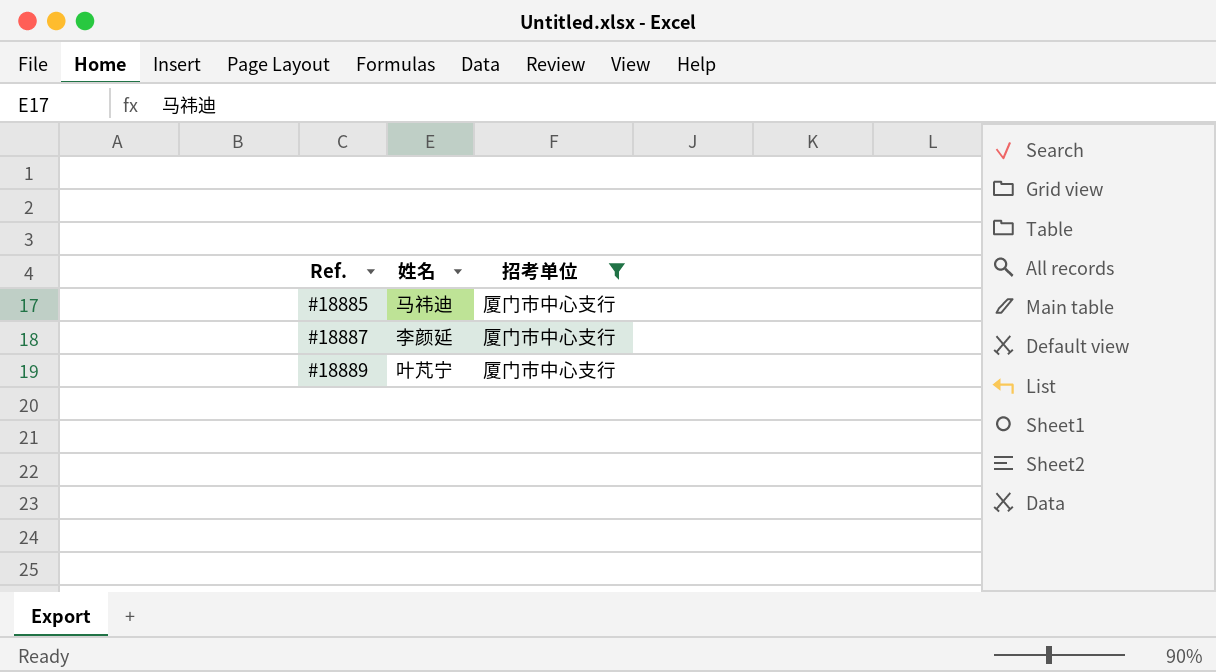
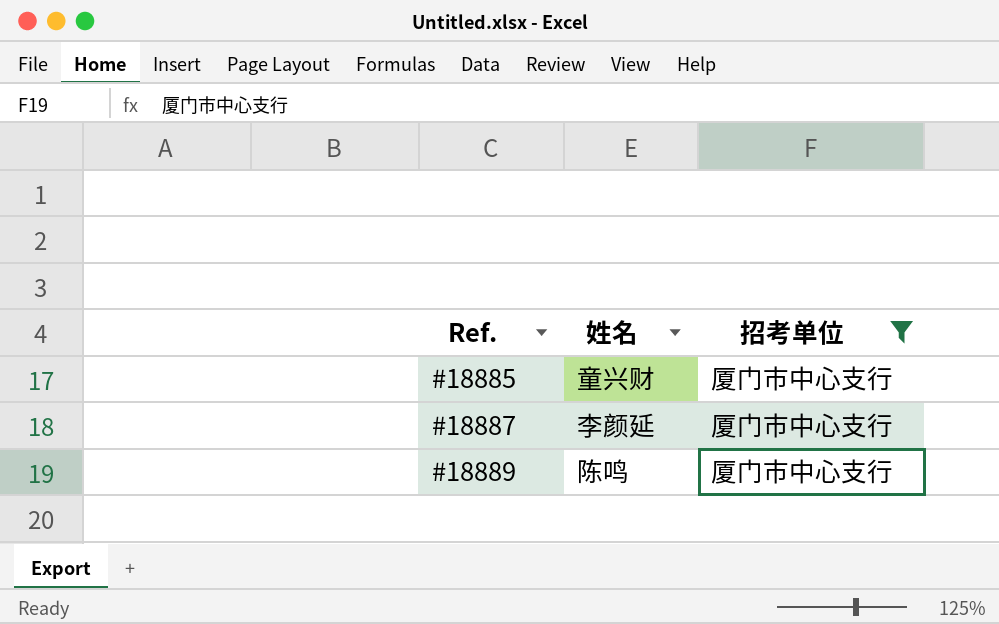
#18885 | 姓名: 马祎迪 -> 童兴财
#18889 | 姓名: 叶芃宁 -> 陈鸣

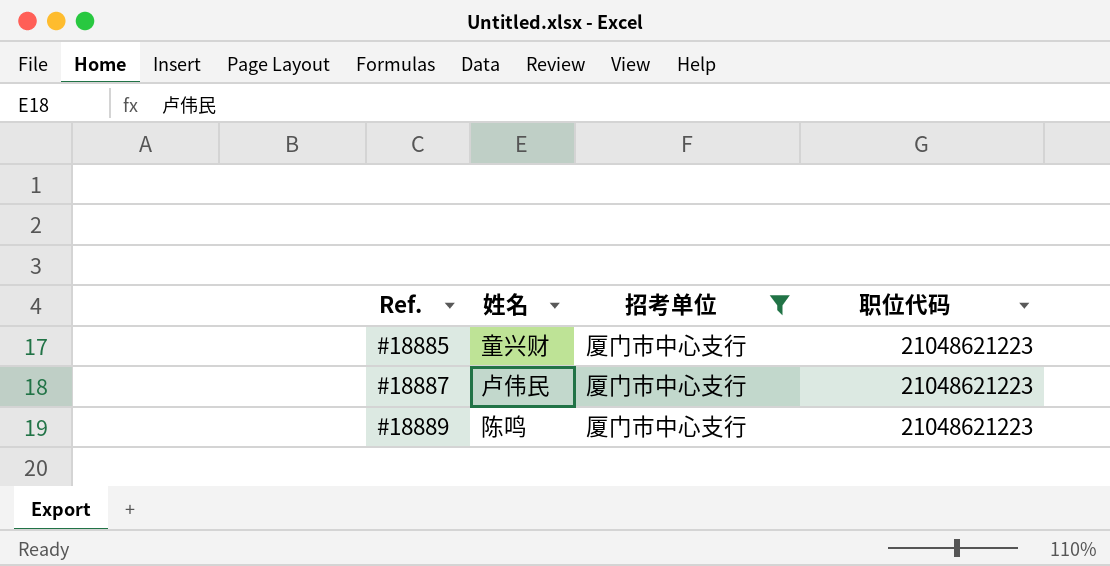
column 职位代码 | position: none -> 4
#18887 | 姓名: 李颜延 -> 卢伟民

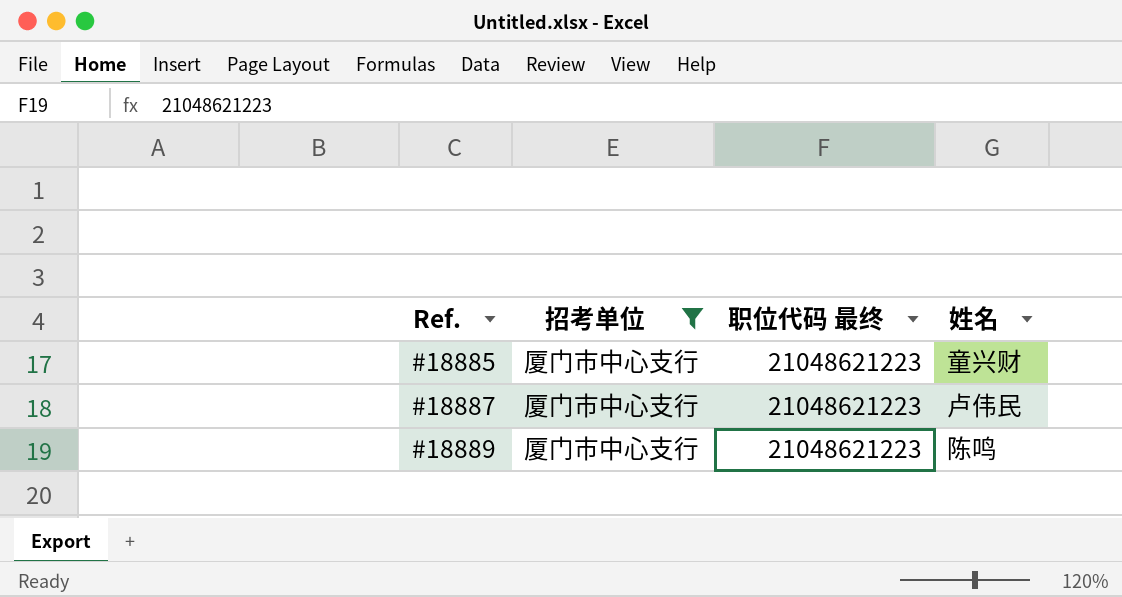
column name: 职位代码 -> 职位代码 最终
column 姓名 | position: 2 -> 4

